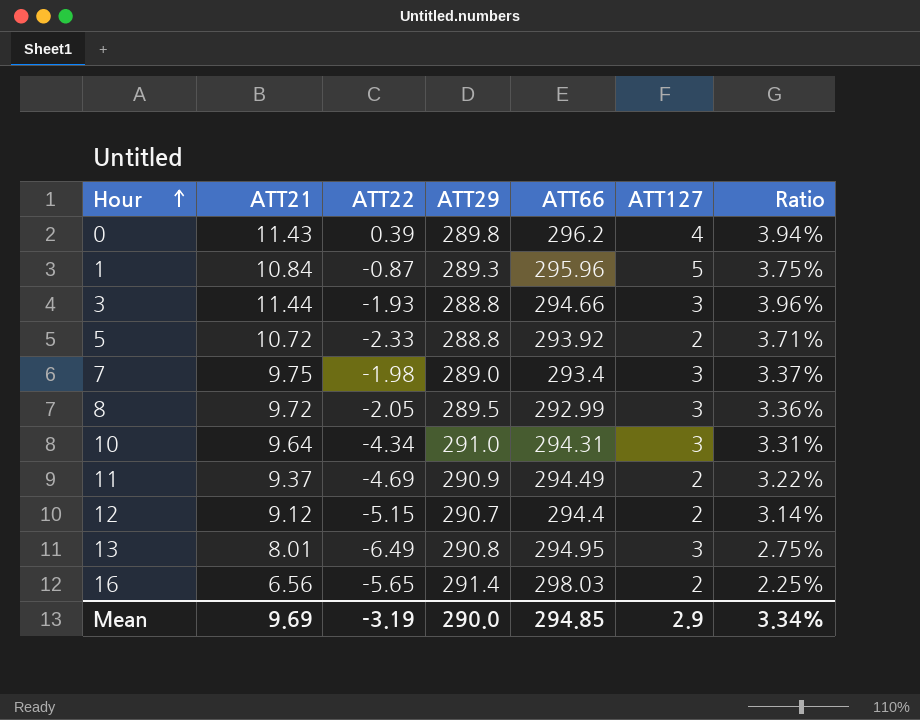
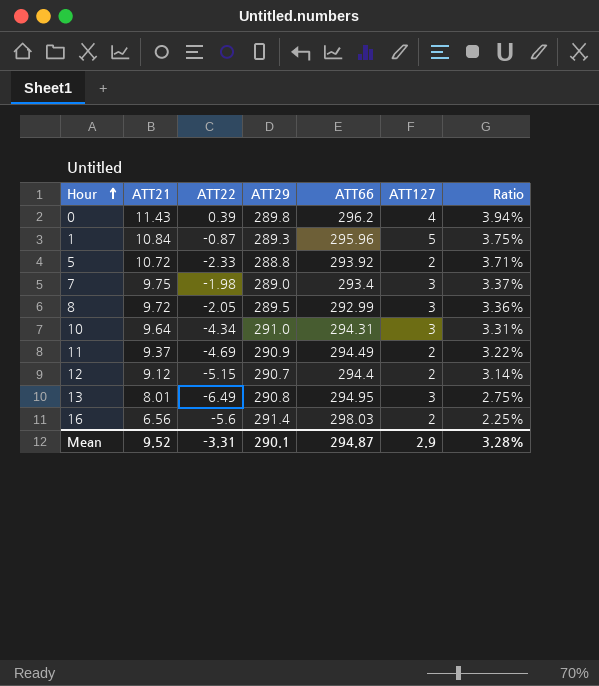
row 3: 11.44 | -1.93 | 288.8 | 294.66 | 3 | 3.96% -> none
16 | ATT22: -5.65 -> -5.6
Mean | ATT21: 9.69 -> 9.52
Mean | ATT22: -3.19 -> -3.31
Mean | ATT29: 290.0 -> 290.1
Mean | ATT66: 294.85 -> 294.87
Mean | Ratio: 3.34% -> 3.28%

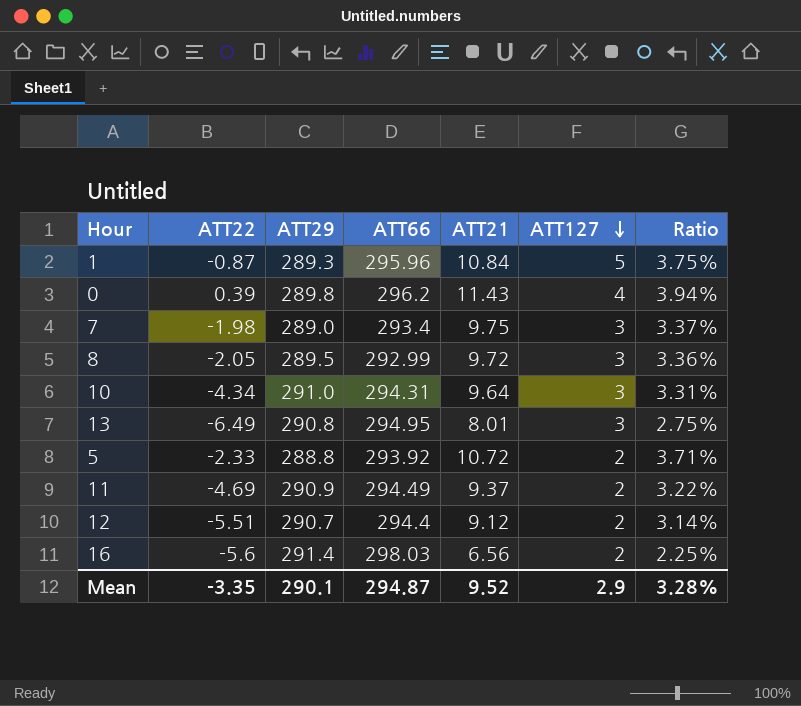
row order: Hour ascending -> ATT127 descending
column ATT21 | position: 2 -> 5
12 | ATT22: -5.15 -> -5.51
Mean | ATT22: -3.31 -> -3.35

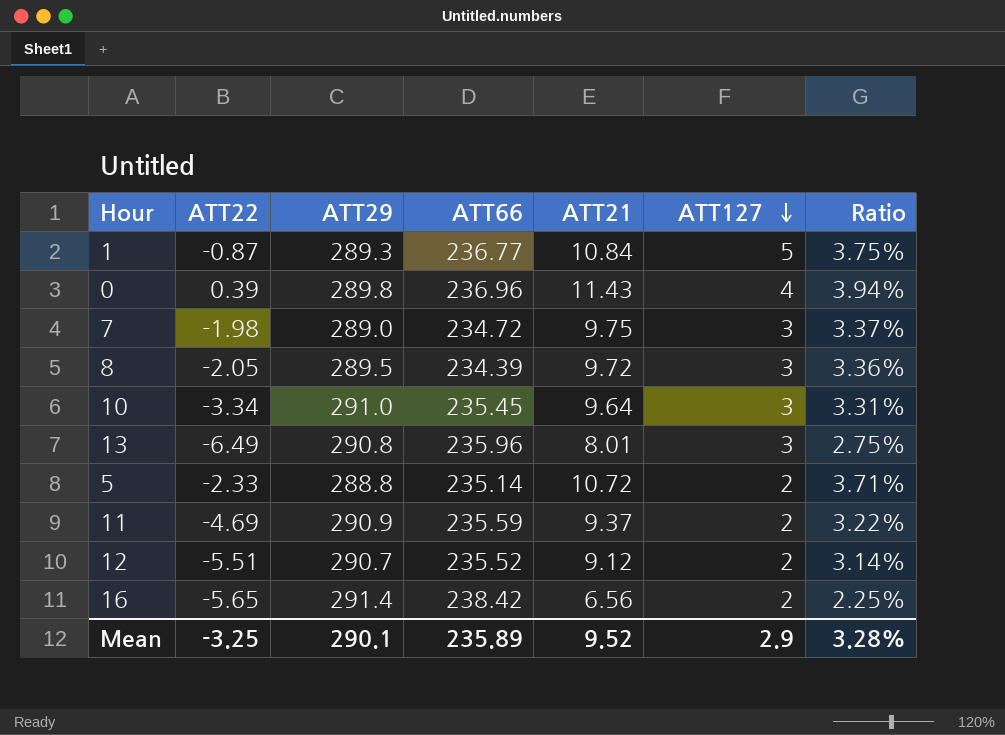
1 | ATT66: 295.96 -> 236.77
0 | ATT66: 296.2 -> 236.96
7 | ATT66: 293.4 -> 234.72
8 | ATT66: 292.99 -> 234.39
10 | ATT22: -4.34 -> -3.34
10 | ATT66: 294.31 -> 235.45
13 | ATT66: 294.95 -> 235.96
5 | ATT66: 293.92 -> 235.14
11 | ATT66: 294.49 -> 235.59
12 | ATT66: 294.4 -> 235.52
16 | ATT22: -5.6 -> -5.65
16 | ATT66: 298.03 -> 238.42
Mean | ATT22: -3.35 -> -3.25
Mean | ATT66: 294.87 -> 235.89

